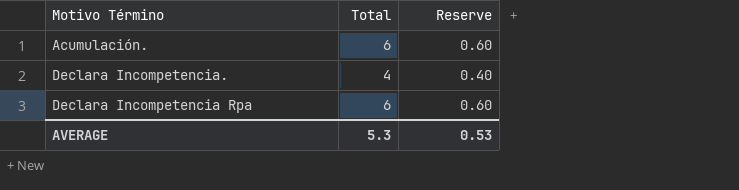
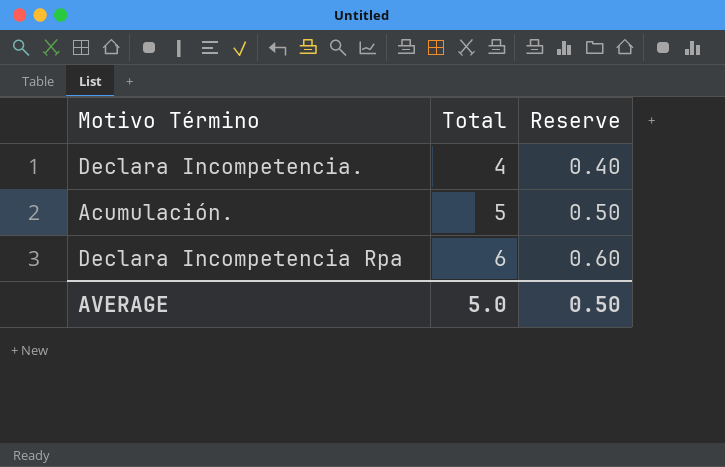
row order: none -> Total ascending
Acumulación. | Total: 6 -> 5
Acumulación. | Reserve: 0.60 -> 0.50
AVERAGE | Total: 5.3 -> 5.0
AVERAGE | Reserve: 0.53 -> 0.50

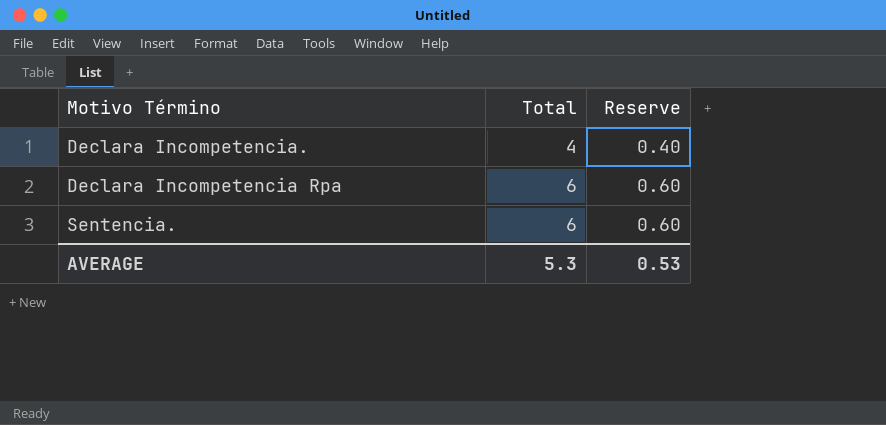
row Acumulación.: 5 | 0.50 -> none
row Sentencia.: none -> 6 | 0.60
AVERAGE | Total: 5.0 -> 5.3
AVERAGE | Reserve: 0.50 -> 0.53

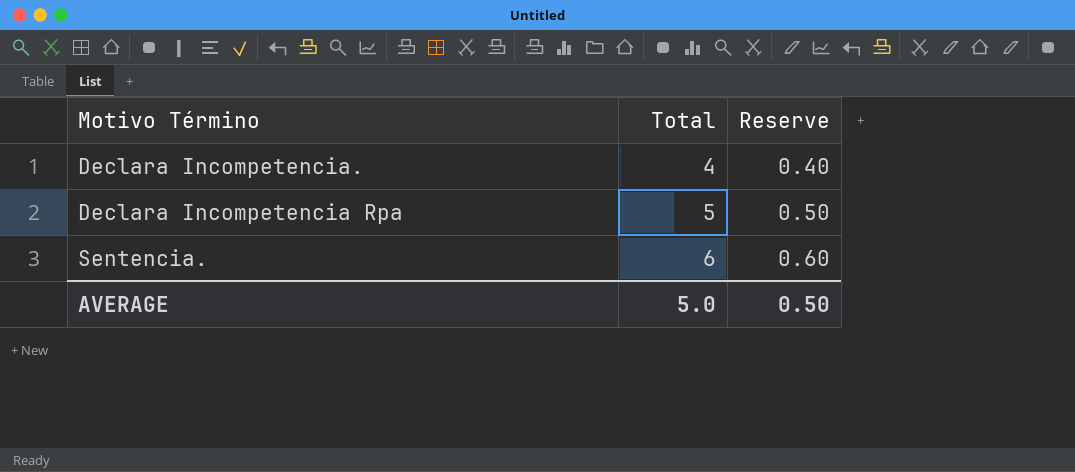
Declara Incompetencia Rpa | Total: 6 -> 5
Declara Incompetencia Rpa | Reserve: 0.60 -> 0.50
AVERAGE | Total: 5.3 -> 5.0
AVERAGE | Reserve: 0.53 -> 0.50

